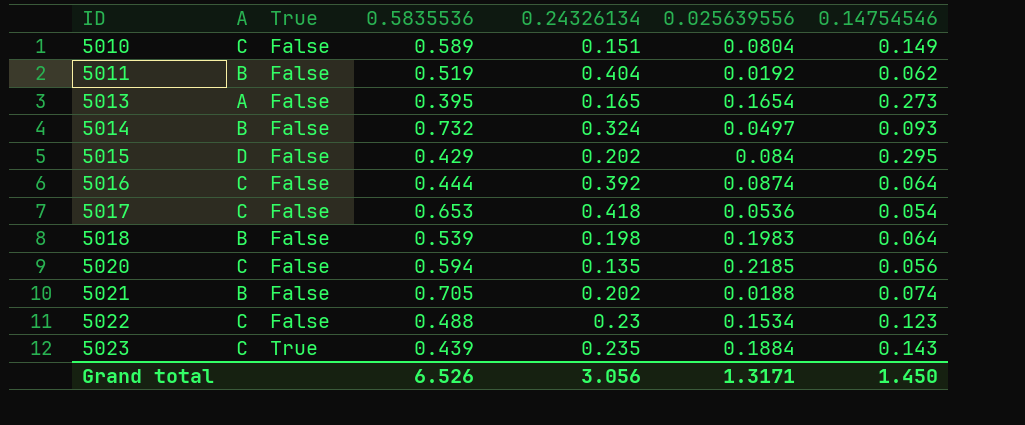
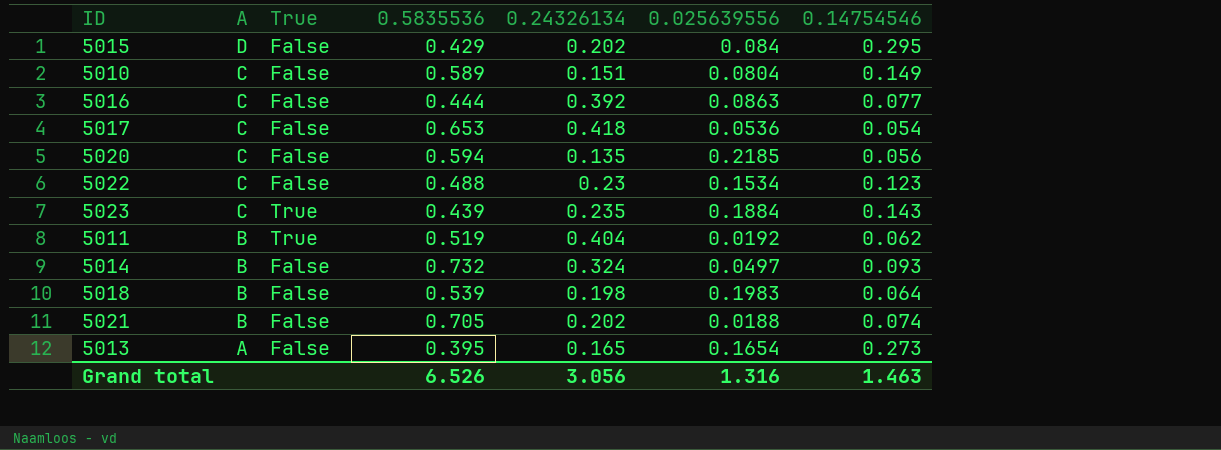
row order: ID ascending -> A descending
5016 | 0.025639556: 0.0874 -> 0.0863
5016 | 0.14754546: 0.064 -> 0.077
5011 | True: False -> True
Grand total | 0.025639556: 1.3171 -> 1.316
Grand total | 0.14754546: 1.450 -> 1.463

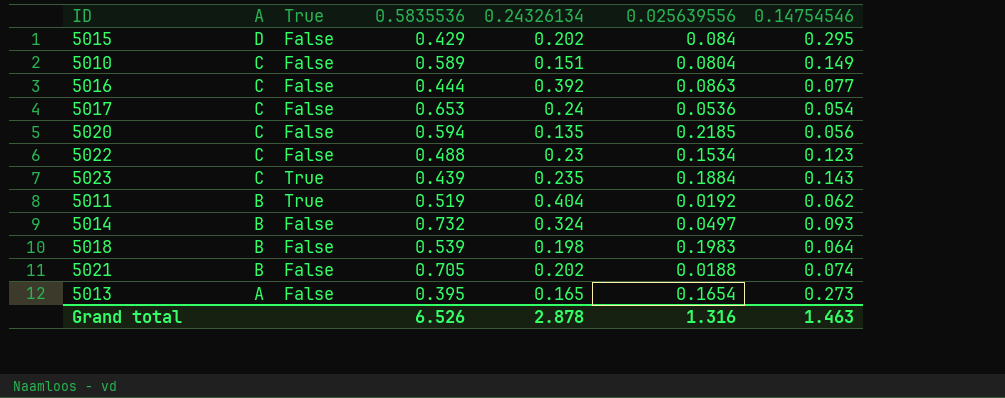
5017 | 0.24326134: 0.418 -> 0.24
Grand total | 0.24326134: 3.056 -> 2.878

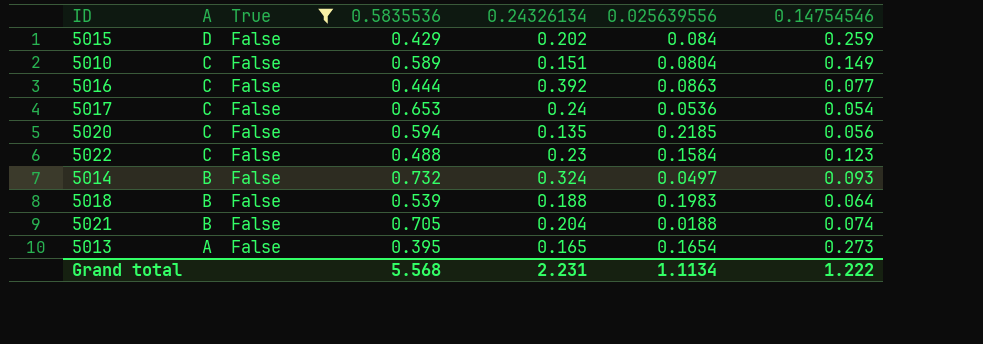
filter: none -> True = False
5015 | 0.14754546: 0.295 -> 0.259
5022 | 0.025639556: 0.1534 -> 0.1584
5018 | 0.24326134: 0.198 -> 0.188
5021 | 0.24326134: 0.202 -> 0.204
Grand total | 0.5835536: 6.526 -> 5.568
Grand total | 0.24326134: 2.878 -> 2.231
Grand total | 0.025639556: 1.316 -> 1.1134
Grand total | 0.14754546: 1.463 -> 1.222

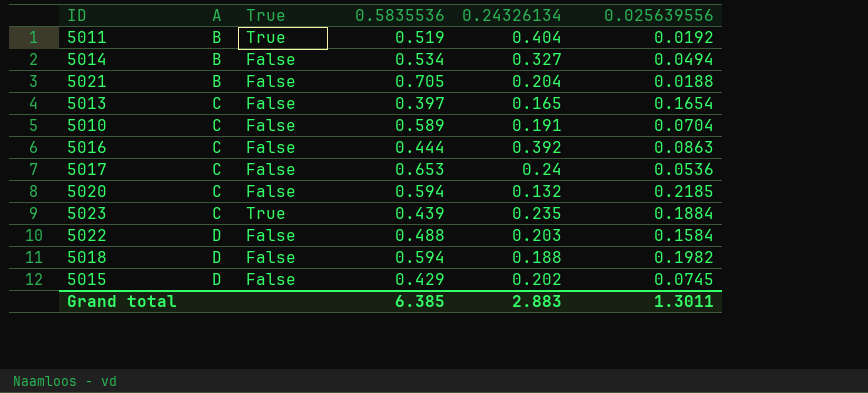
filter: True = False -> none
row order: A descending -> A ascending
column 0.14754546 | position: 7 -> none
5014 | 0.5835536: 0.732 -> 0.534
5014 | 0.24326134: 0.324 -> 0.327
5014 | 0.025639556: 0.0497 -> 0.0494
5013 | A: A -> C
5013 | 0.5835536: 0.395 -> 0.397
5010 | 0.24326134: 0.151 -> 0.191
5010 | 0.025639556: 0.0804 -> 0.0704
5020 | 0.24326134: 0.135 -> 0.132
5022 | A: C -> D
5022 | 0.24326134: 0.23 -> 0.203
5018 | A: B -> D
5018 | 0.5835536: 0.539 -> 0.594
5018 | 0.025639556: 0.1983 -> 0.1982
5015 | 0.025639556: 0.084 -> 0.0745
Grand total | 0.5835536: 5.568 -> 6.385
Grand total | 0.24326134: 2.231 -> 2.883
Grand total | 0.025639556: 1.1134 -> 1.3011

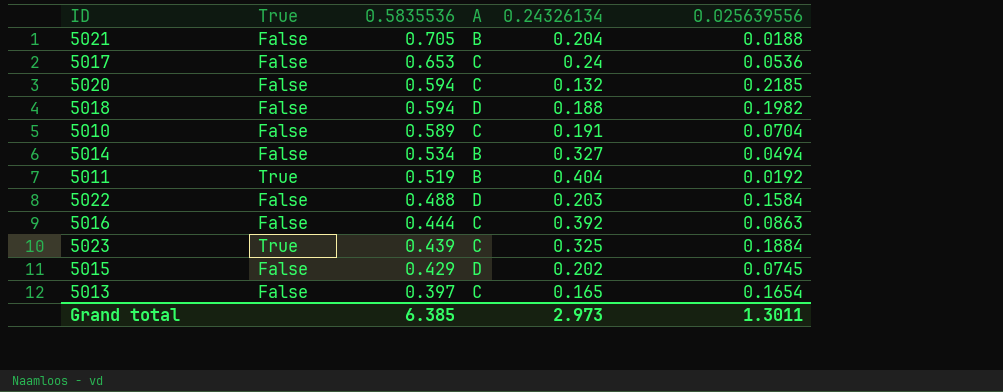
row order: A ascending -> 0.5835536 descending
column A | position: 2 -> 4
5023 | 0.24326134: 0.235 -> 0.325
Grand total | 0.24326134: 2.883 -> 2.973

